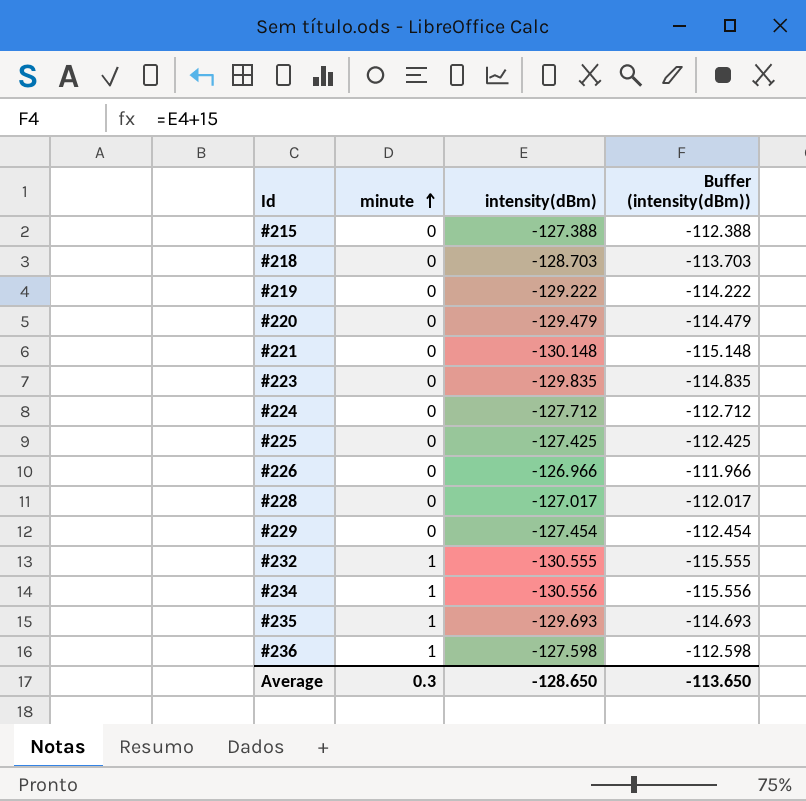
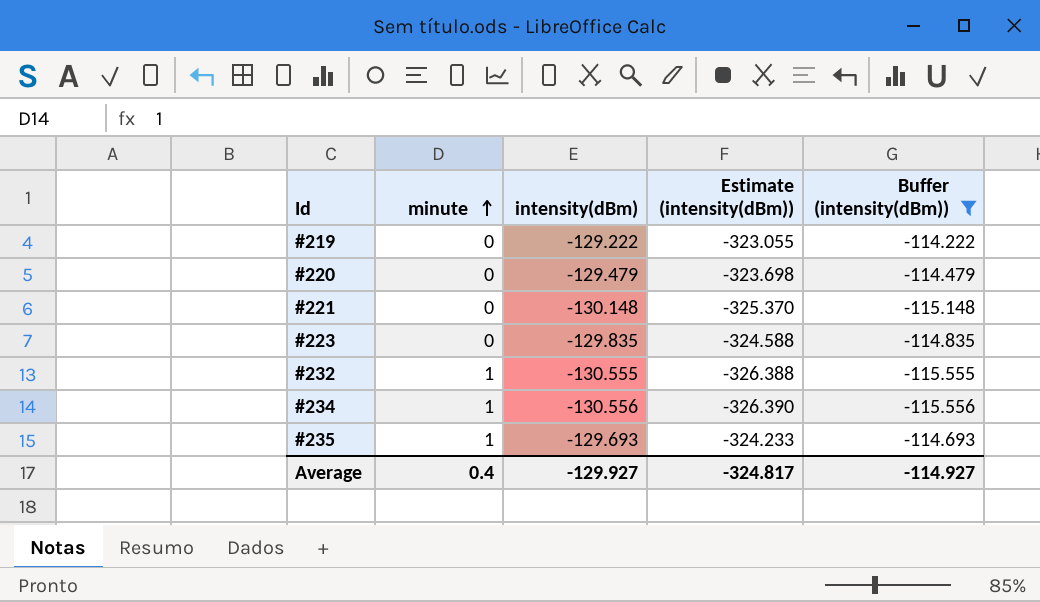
filter: none -> Buffer (intensity(dBm)) <= -114.222
column Estimate (intensity(dBm)) | formula: none -> [intensity(dBm)] * 2.5
Average | minute: 0.3 -> 0.4
Average | intensity(dBm): -128.650 -> -129.927
Average | Buffer (intensity(dBm)): -113.650 -> -114.927

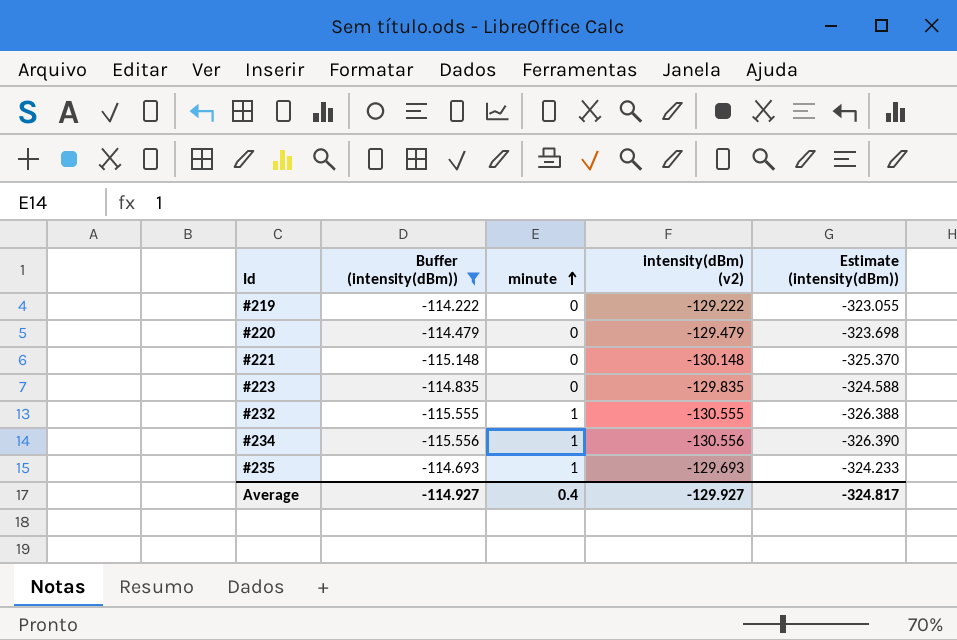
column Buffer (intensity(dBm)) | position: 5 -> 2
column name: intensity(dBm) -> intensity(dBm) (v2)

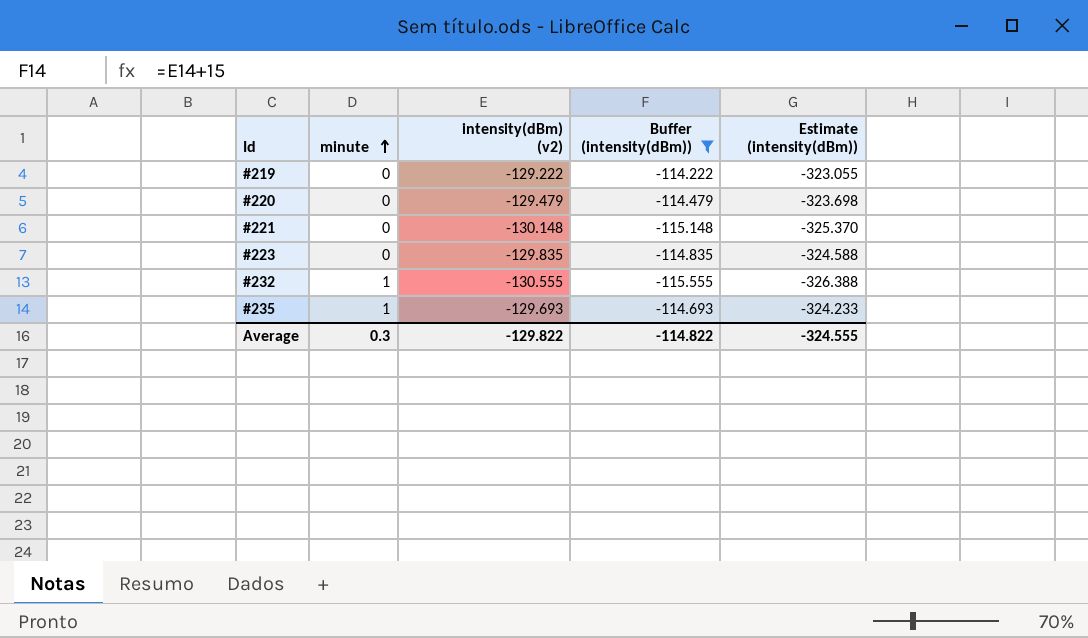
column Buffer (intensity(dBm)) | position: 2 -> 4
row #234: -115.556 | 1 | -130.556 | -326.390 -> none
Average | minute: 0.4 -> 0.3
Average | intensity(dBm) (v2): -129.927 -> -129.822
Average | Buffer (intensity(dBm)): -114.927 -> -114.822
Average | Estimate (intensity(dBm)): -324.817 -> -324.555

